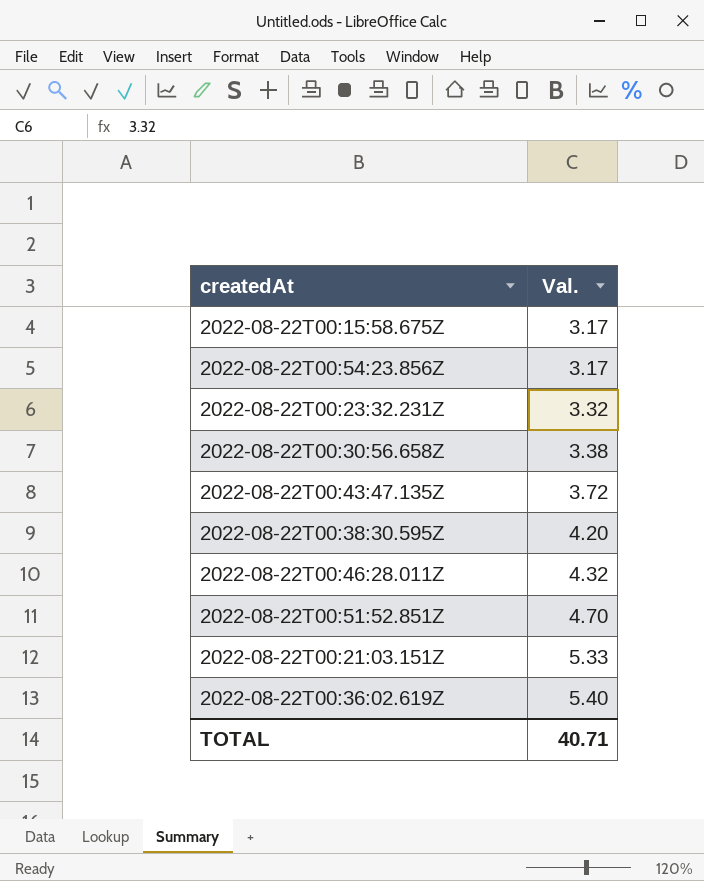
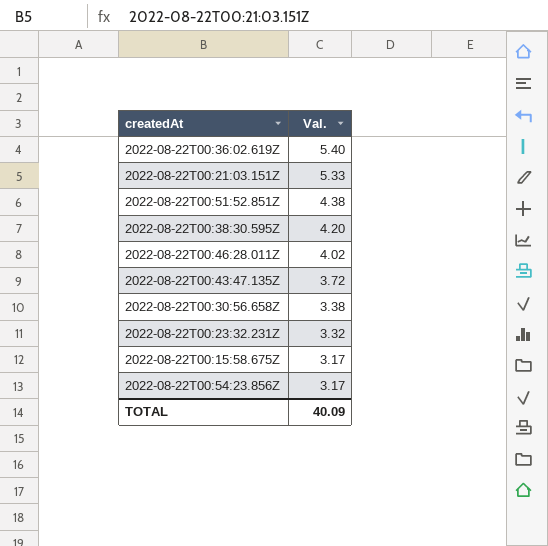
row order: Val. ascending -> Val. descending
2022-08-22T00:51:52.851Z | Val.: 4.70 -> 4.38
2022-08-22T00:46:28.011Z | Val.: 4.32 -> 4.02
TOTAL | Val.: 40.71 -> 40.09

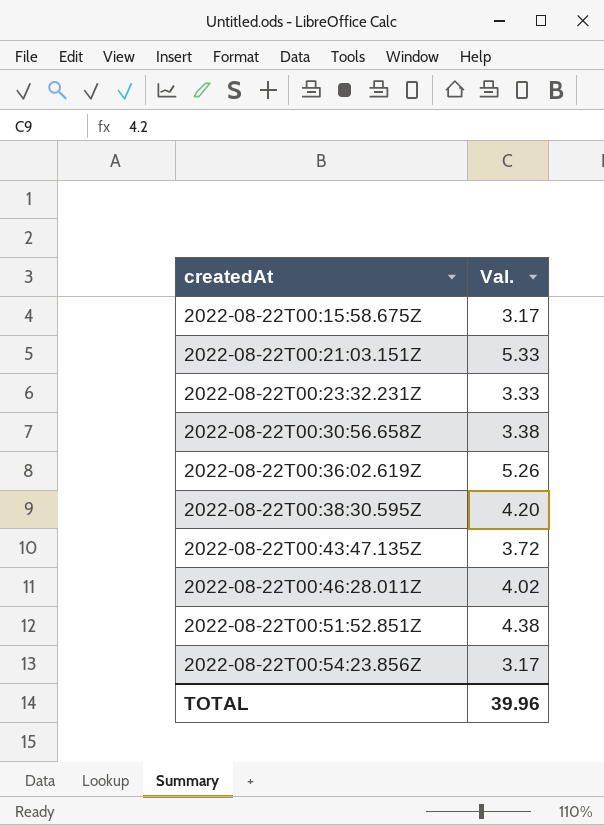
row order: Val. descending -> createdAt ascending
2022-08-22T00:23:32.231Z | Val.: 3.32 -> 3.33
2022-08-22T00:36:02.619Z | Val.: 5.40 -> 5.26
TOTAL | Val.: 40.09 -> 39.96

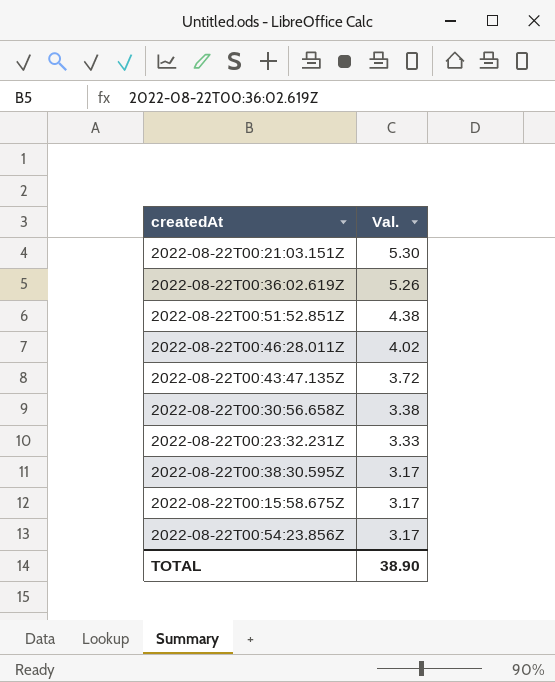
row order: createdAt ascending -> Val. descending
2022-08-22T00:21:03.151Z | Val.: 5.33 -> 5.30
2022-08-22T00:38:30.595Z | Val.: 4.20 -> 3.17
TOTAL | Val.: 39.96 -> 38.90

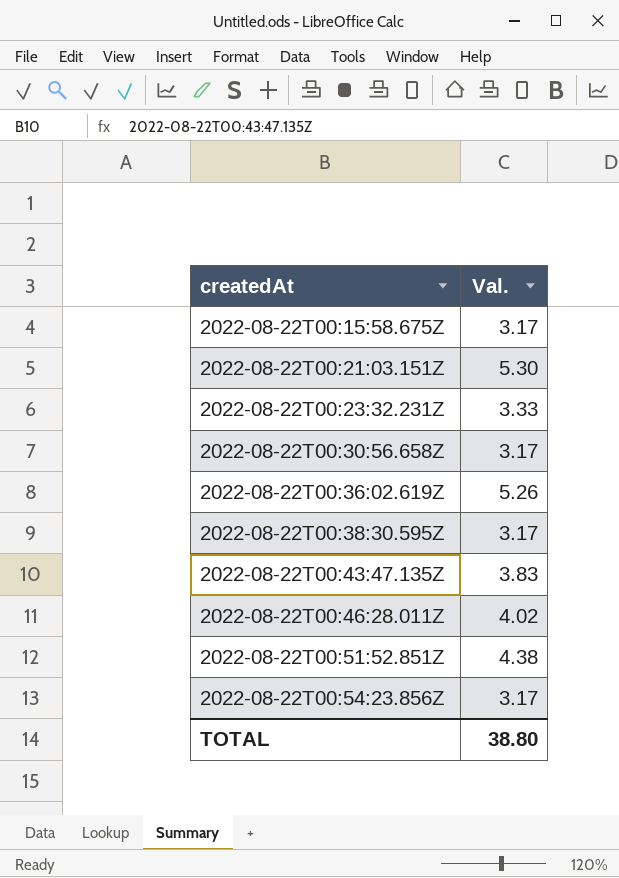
row order: Val. descending -> createdAt ascending
2022-08-22T00:30:56.658Z | Val.: 3.38 -> 3.17
2022-08-22T00:43:47.135Z | Val.: 3.72 -> 3.83
TOTAL | Val.: 38.90 -> 38.80

